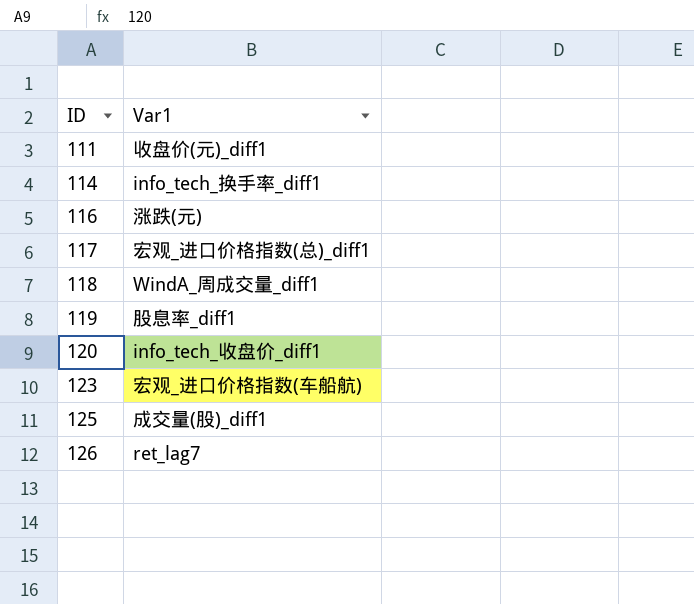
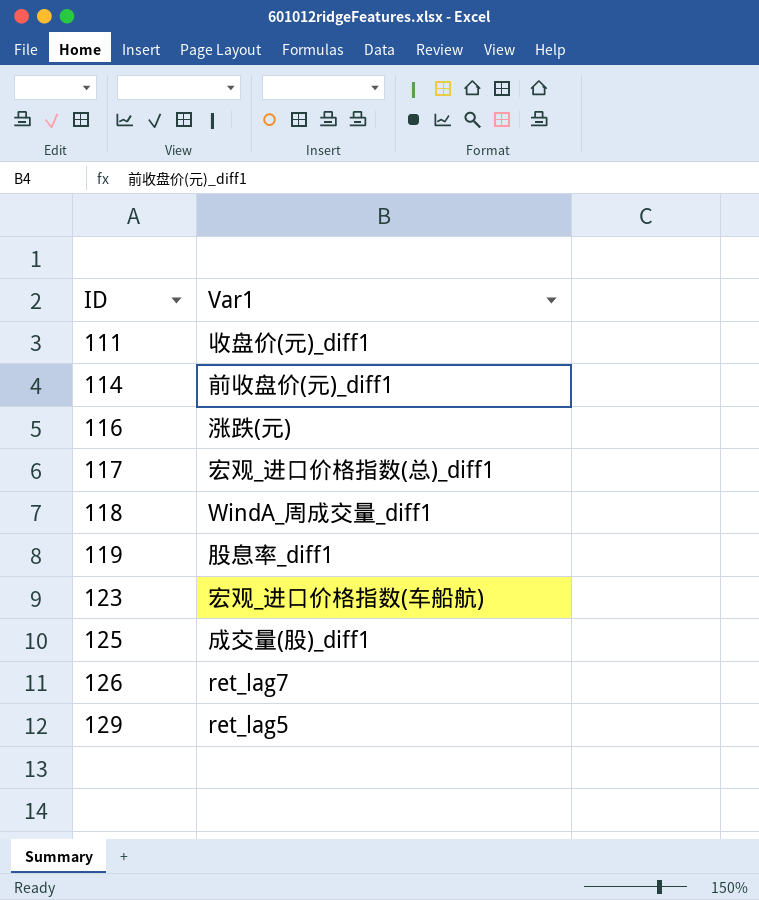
row 120: info_tech_收盘价_diff1 -> none
114 | Var1: info_tech_换手率_diff1 -> 前收盘价(元)_diff1
row 129: none -> ret_lag5

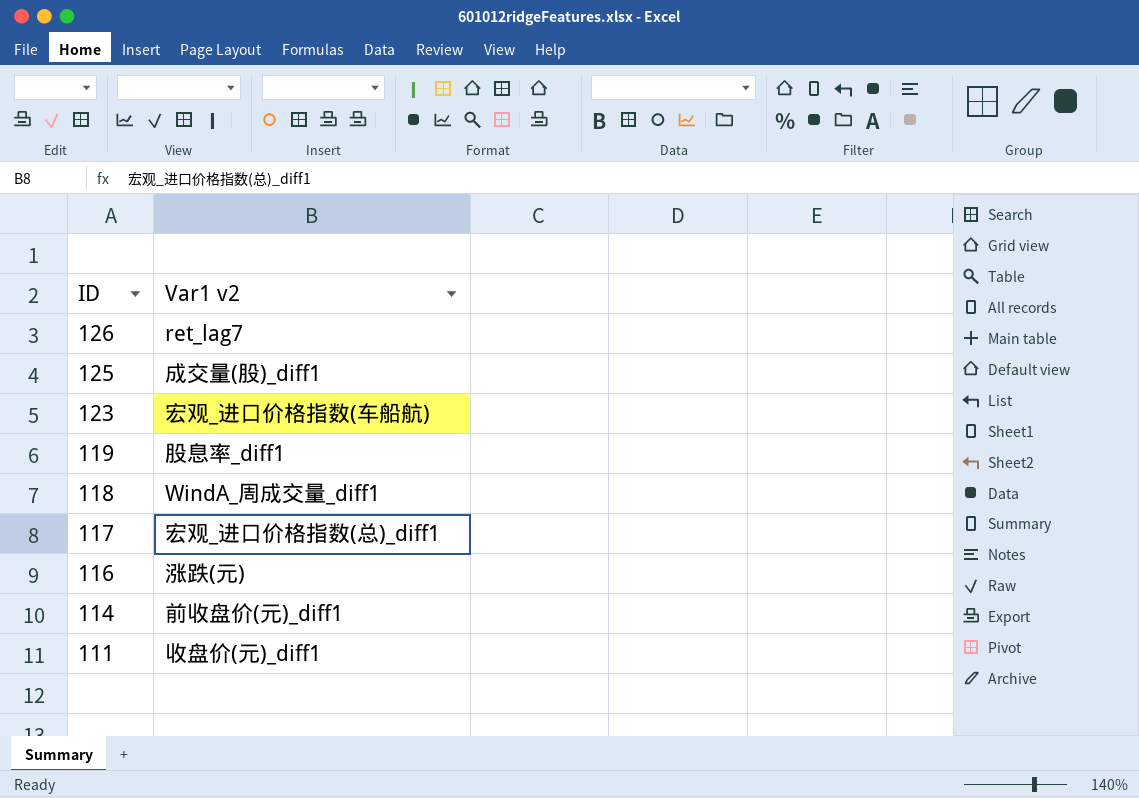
row order: ID ascending -> ID descending
column name: Var1 -> Var1 v2
row 129: ret_lag5 -> none

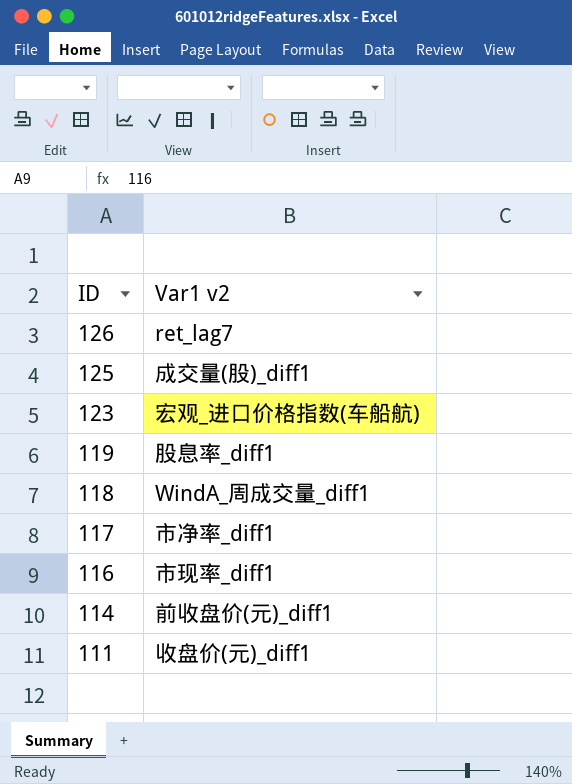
117 | Var1 v2: 宏观_进口价格指数(总)_diff1 -> 市净率_diff1
116 | Var1 v2: 涨跌(元) -> 市现率_diff1

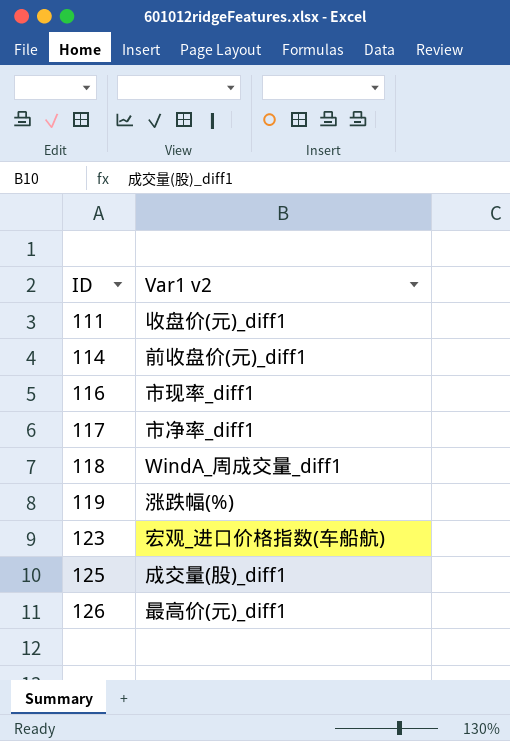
row order: ID descending -> ID ascending
119 | Var1 v2: 股息率_diff1 -> 涨跌幅(%)
126 | Var1 v2: ret_lag7 -> 最高价(元)_diff1

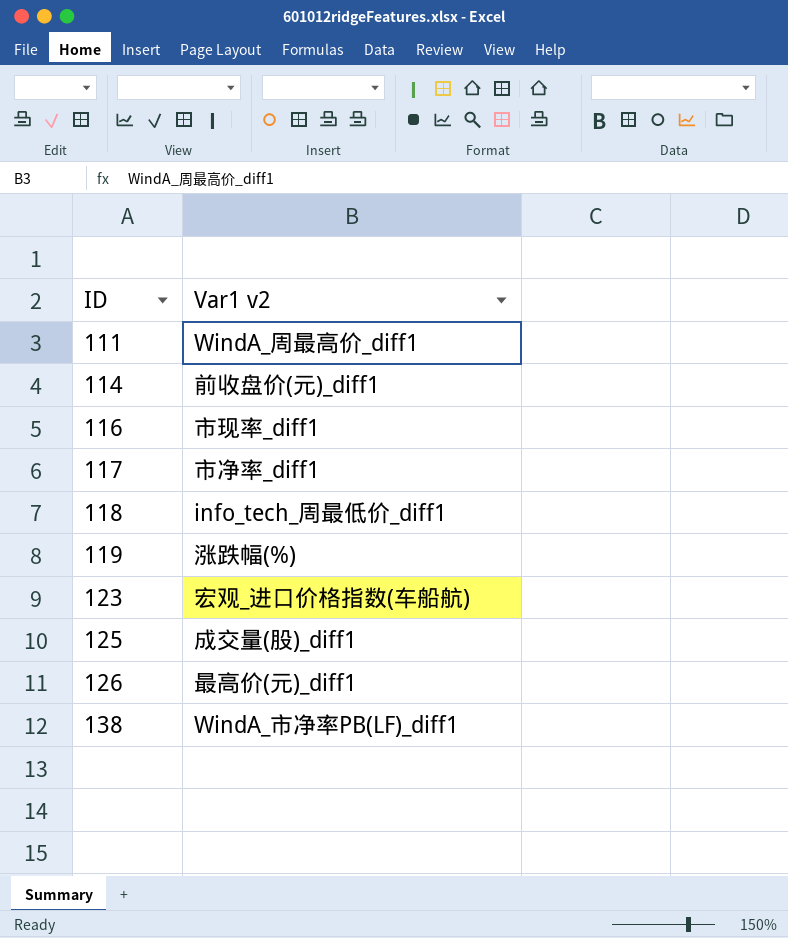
111 | Var1 v2: 收盘价(元)_diff1 -> WindA_周最高价_diff1
118 | Var1 v2: WindA_周成交量_diff1 -> info_tech_周最低价_diff1
row 138: none -> WindA_市净率PB(LF)_diff1

